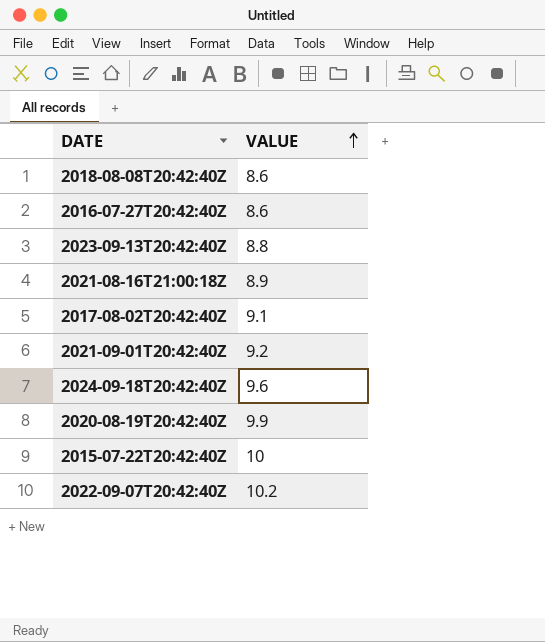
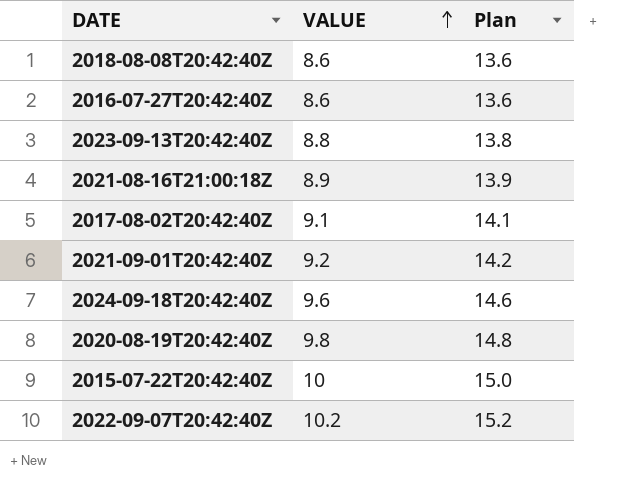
column Plan | formula: none -> [VALUE] + 5
2020-08-19T20:42:40Z | VALUE: 9.9 -> 9.8

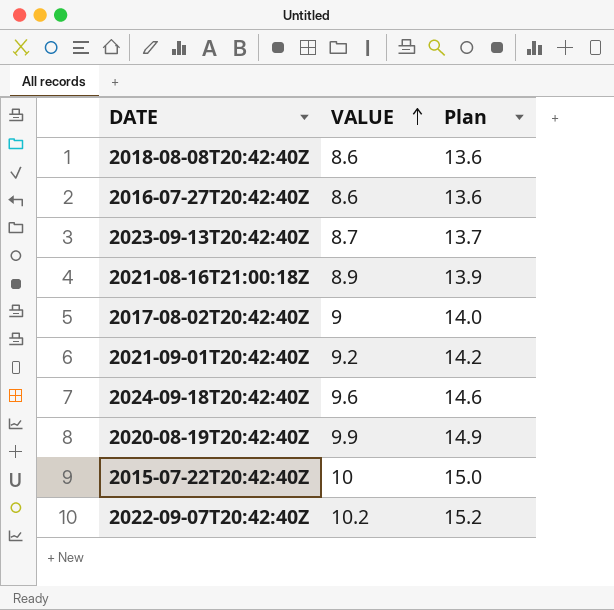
2023-09-13T20:42:40Z | VALUE: 8.8 -> 8.7
2023-09-13T20:42:40Z | Plan: 13.8 -> 13.7
2017-08-02T20:42:40Z | VALUE: 9.1 -> 9
2017-08-02T20:42:40Z | Plan: 14.1 -> 14.0
2020-08-19T20:42:40Z | VALUE: 9.8 -> 9.9
2020-08-19T20:42:40Z | Plan: 14.8 -> 14.9

